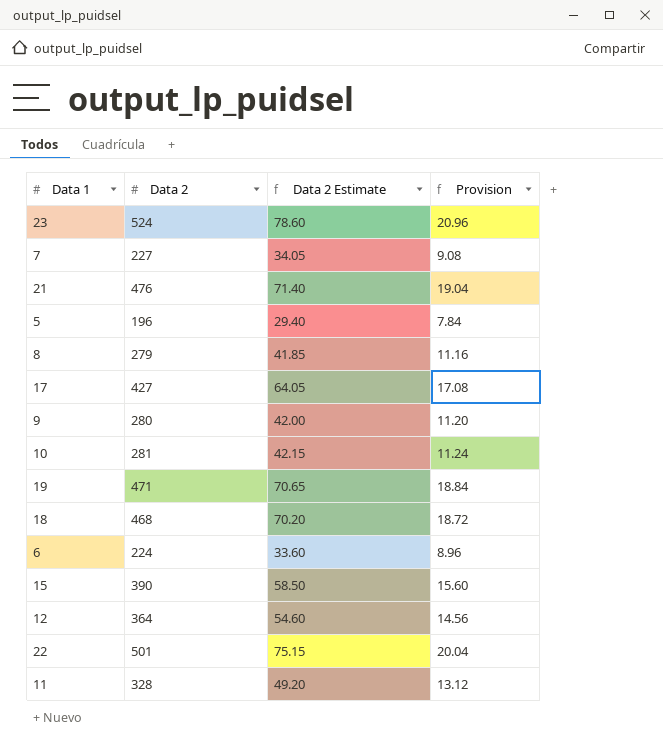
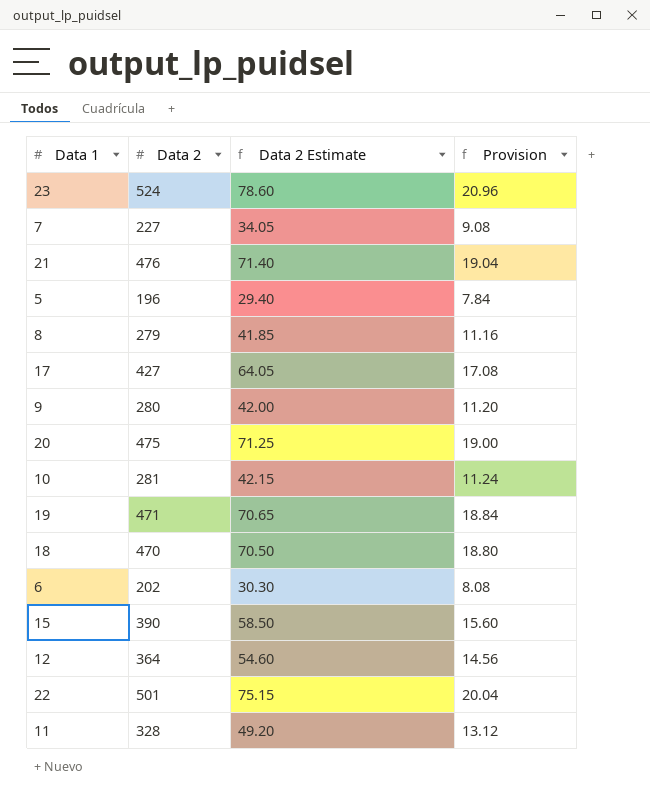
row 20: none -> 475 | 71.25 | 19.00
18 | Data 2: 468 -> 470
18 | Data 2 Estimate: 70.20 -> 70.50
18 | Provision: 18.72 -> 18.80
6 | Data 2: 224 -> 202
6 | Data 2 Estimate: 33.60 -> 30.30
6 | Provision: 8.96 -> 8.08

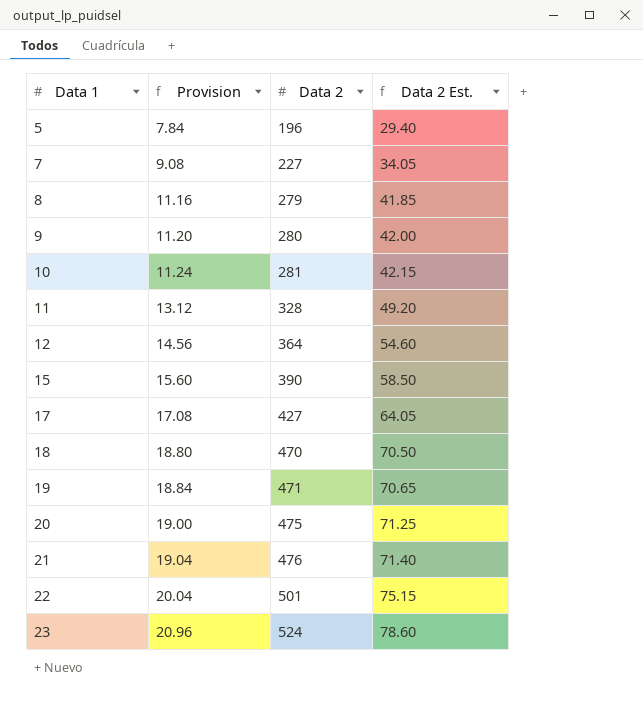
row order: none -> Data 1 ascending
column Provision | position: 4 -> 2
column name: Data 2 Estimate -> Data 2 Est.
row 6: 202 | 30.30 | 8.08 -> none

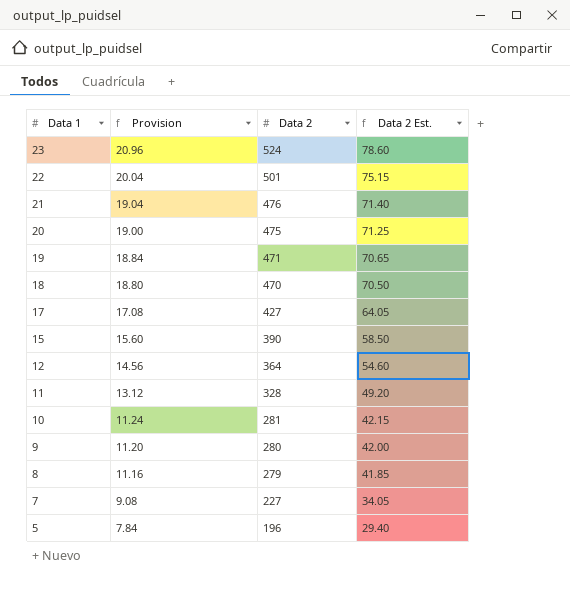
row order: Data 1 ascending -> Data 1 descending

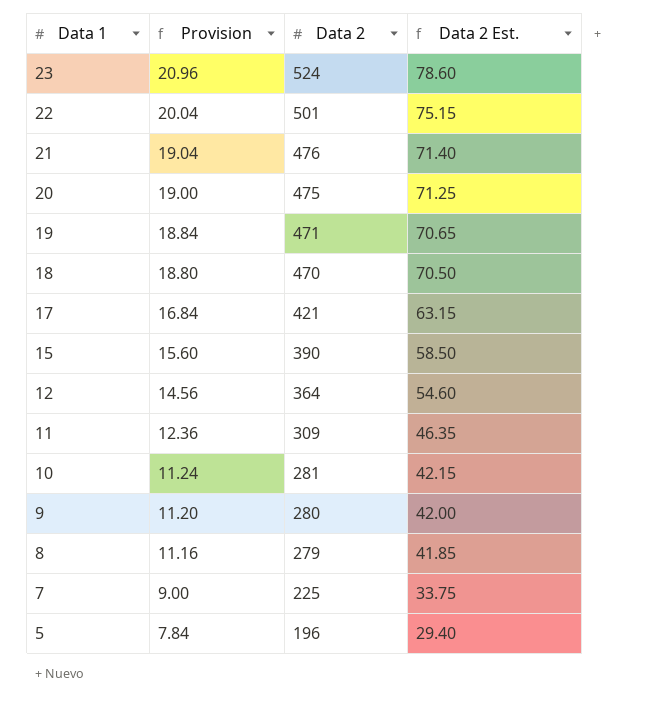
17 | Provision: 17.08 -> 16.84
17 | Data 2: 427 -> 421
17 | Data 2 Est.: 64.05 -> 63.15
11 | Provision: 13.12 -> 12.36
11 | Data 2: 328 -> 309
11 | Data 2 Est.: 49.20 -> 46.35
7 | Provision: 9.08 -> 9.00
7 | Data 2: 227 -> 225
7 | Data 2 Est.: 34.05 -> 33.75

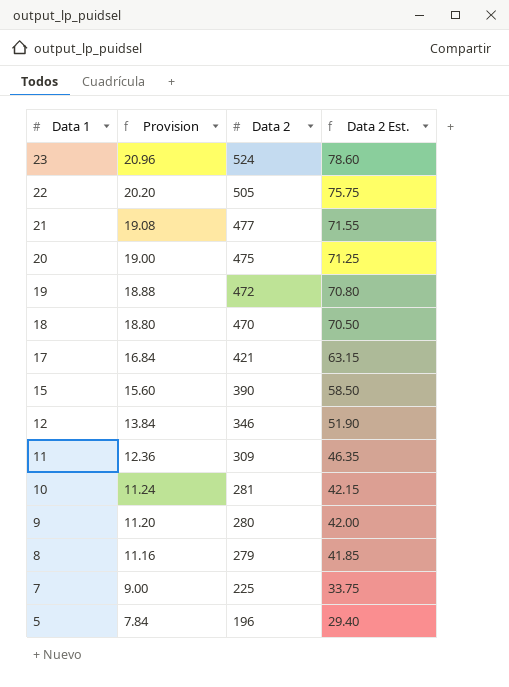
22 | Provision: 20.04 -> 20.20
22 | Data 2: 501 -> 505
22 | Data 2 Est.: 75.15 -> 75.75
21 | Provision: 19.04 -> 19.08
21 | Data 2: 476 -> 477
21 | Data 2 Est.: 71.40 -> 71.55
19 | Provision: 18.84 -> 18.88
19 | Data 2: 471 -> 472
19 | Data 2 Est.: 70.65 -> 70.80
12 | Provision: 14.56 -> 13.84
12 | Data 2: 364 -> 346
12 | Data 2 Est.: 54.60 -> 51.90

